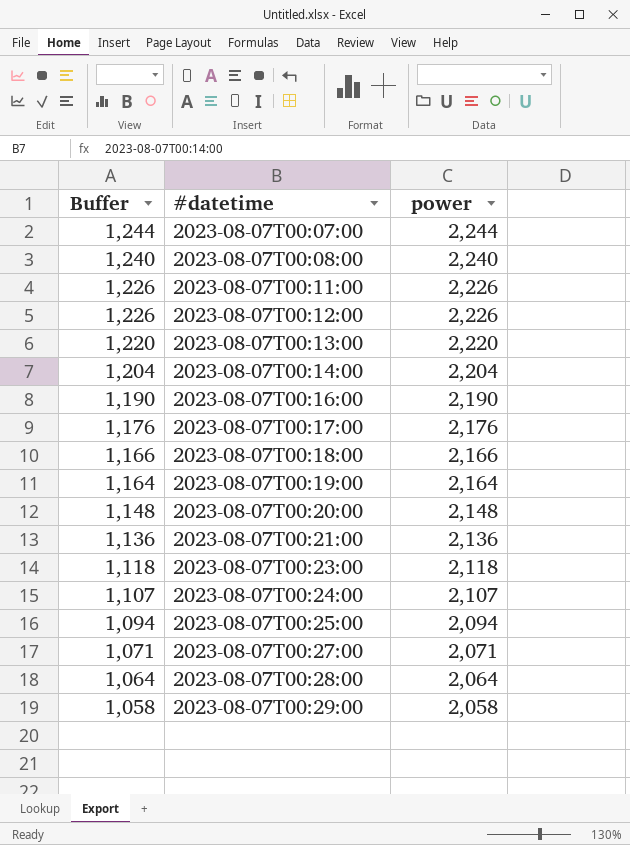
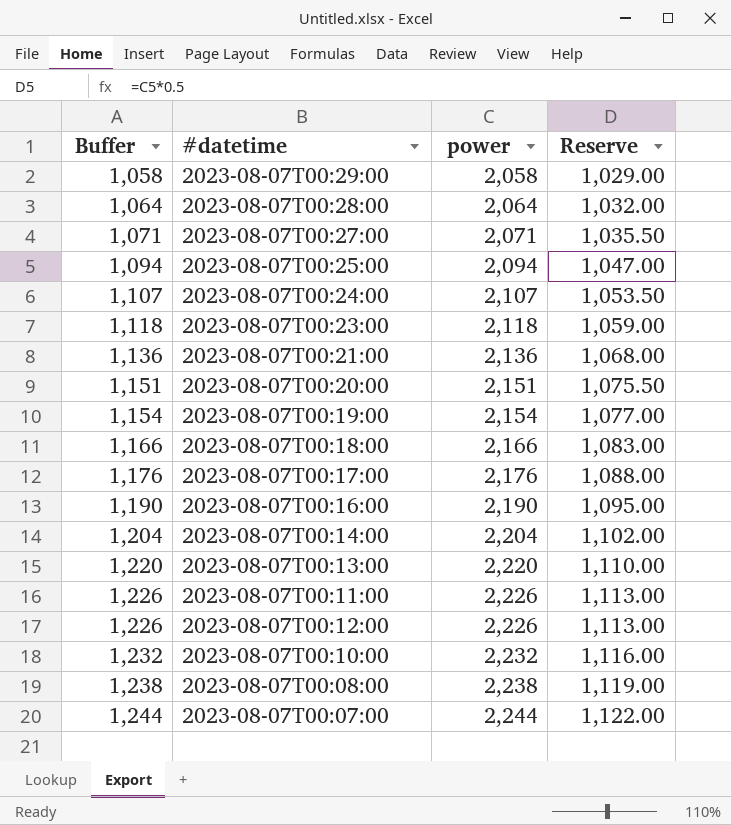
row order: Buffer descending -> Buffer ascending
column Reserve | formula: none -> [power] * 0.5
2023-08-07T00:20:00 | Buffer: 1,148 -> 1,151
2023-08-07T00:20:00 | power: 2,148 -> 2,151
2023-08-07T00:19:00 | Buffer: 1,164 -> 1,154
2023-08-07T00:19:00 | power: 2,164 -> 2,154
row 2023-08-07T00:10:00: none -> 1,232 | 2,232 | 1,116.00
2023-08-07T00:08:00 | Buffer: 1,240 -> 1,238
2023-08-07T00:08:00 | power: 2,240 -> 2,238

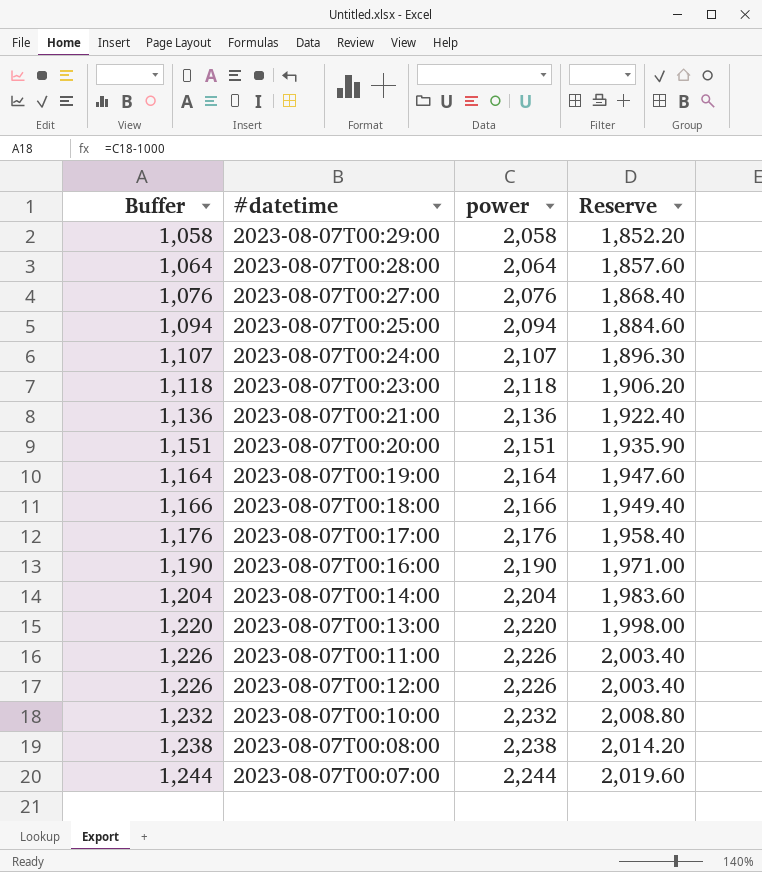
column Reserve | formula: [power] * 0.5 -> [power] * 0.9
2023-08-07T00:27:00 | Buffer: 1,071 -> 1,076
2023-08-07T00:27:00 | power: 2,071 -> 2,076
2023-08-07T00:19:00 | Buffer: 1,154 -> 1,164
2023-08-07T00:19:00 | power: 2,154 -> 2,164

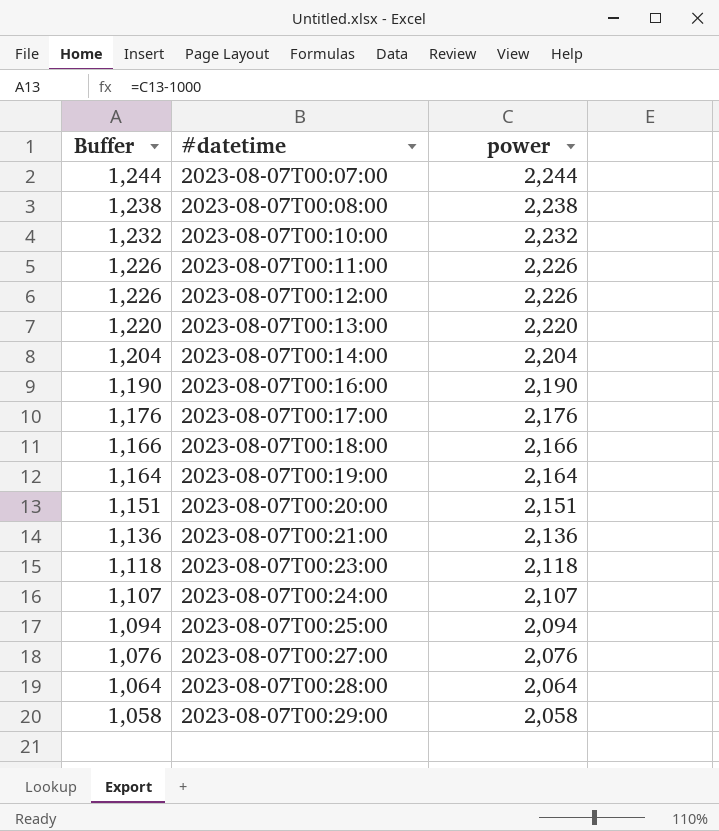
row order: Buffer ascending -> Buffer descending
column Reserve | formula: [power] * 0.9 -> none

